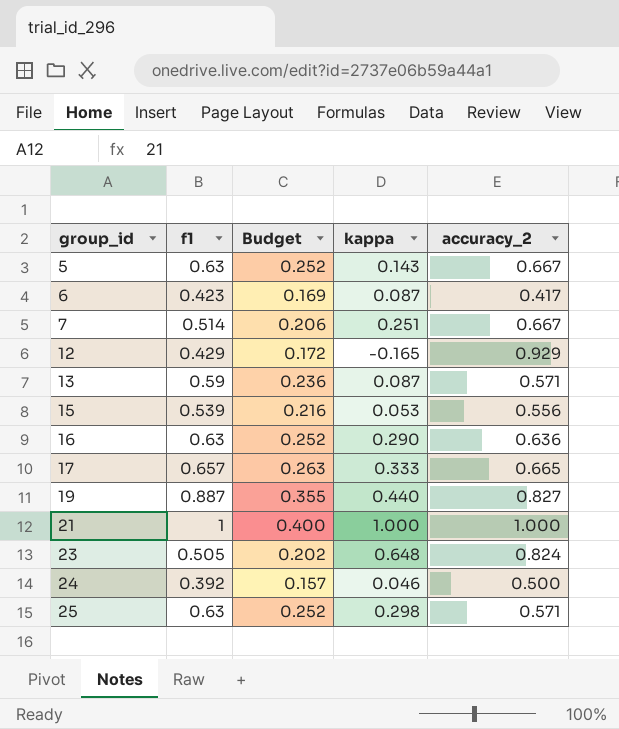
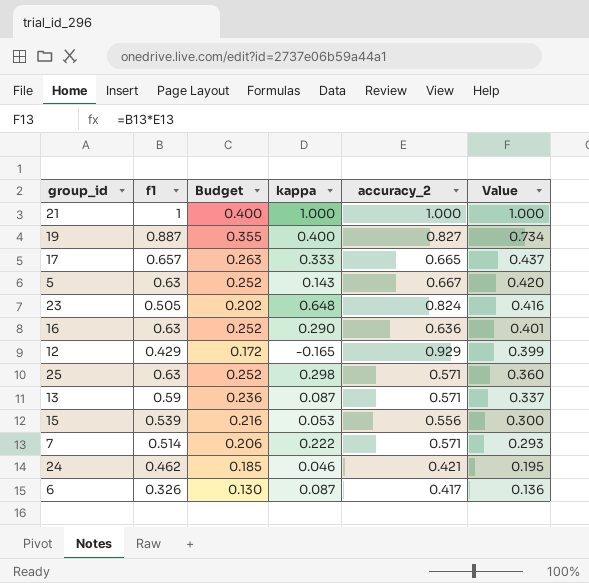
row order: group_id ascending -> Value descending
column Value | formula: none -> [f1] * [accuracy_2]
19 | kappa: 0.440 -> 0.400
7 | kappa: 0.251 -> 0.222
7 | accuracy_2: 0.667 -> 0.571
24 | f1: 0.392 -> 0.462
24 | Budget: 0.157 -> 0.185
24 | accuracy_2: 0.500 -> 0.421
6 | f1: 0.423 -> 0.326
6 | Budget: 0.169 -> 0.130

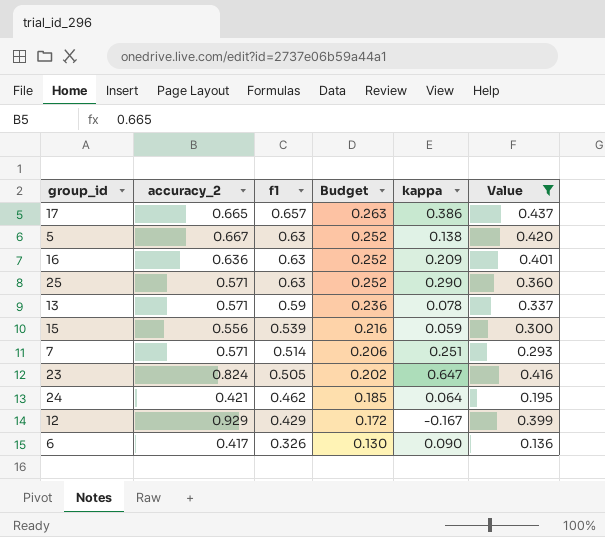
filter: none -> Value <= 0.437
row order: Value descending -> f1 descending
column accuracy_2 | position: 5 -> 2
17 | kappa: 0.333 -> 0.386
5 | kappa: 0.143 -> 0.138
16 | kappa: 0.290 -> 0.209
25 | kappa: 0.298 -> 0.290
13 | kappa: 0.087 -> 0.078
15 | kappa: 0.053 -> 0.059
7 | kappa: 0.222 -> 0.251
23 | kappa: 0.648 -> 0.647
24 | kappa: 0.046 -> 0.064
12 | kappa: -0.165 -> -0.167
6 | kappa: 0.087 -> 0.090

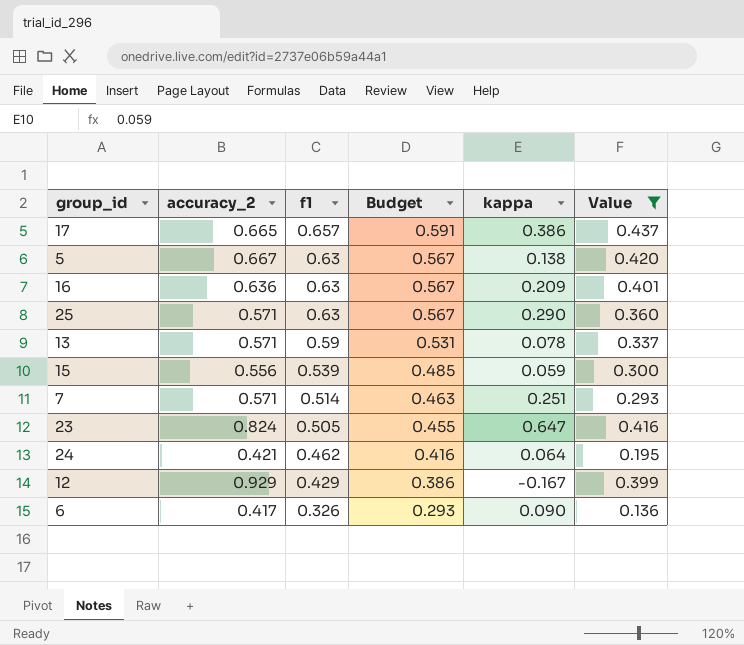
column Budget | formula: [f1] * 0.4 -> [f1] * 0.9

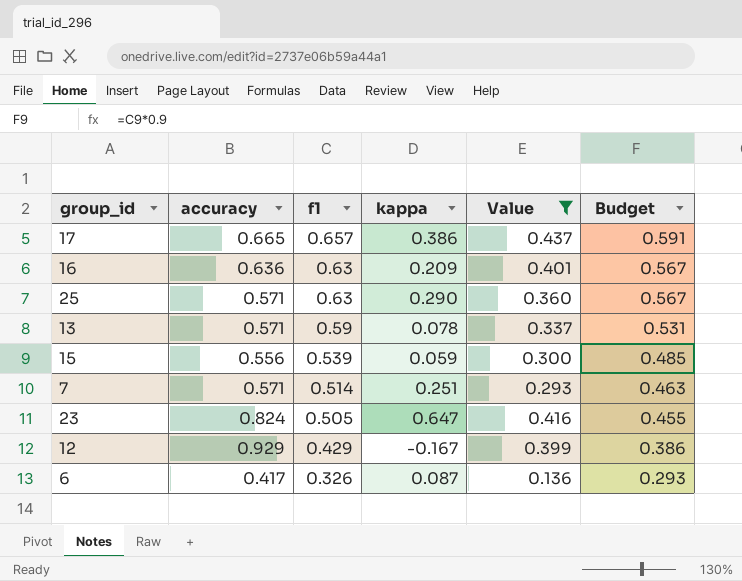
column name: accuracy_2 -> accuracy
column Budget | position: 4 -> 6
row 5: 0.667 | 0.63 | 0.567 | 0.138 | 0.420 -> none
row 24: 0.421 | 0.462 | 0.416 | 0.064 | 0.195 -> none
6 | kappa: 0.090 -> 0.087

